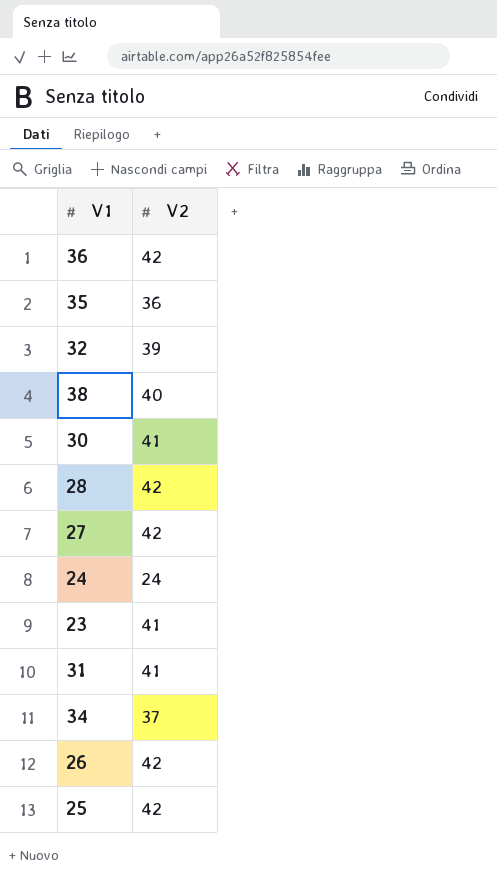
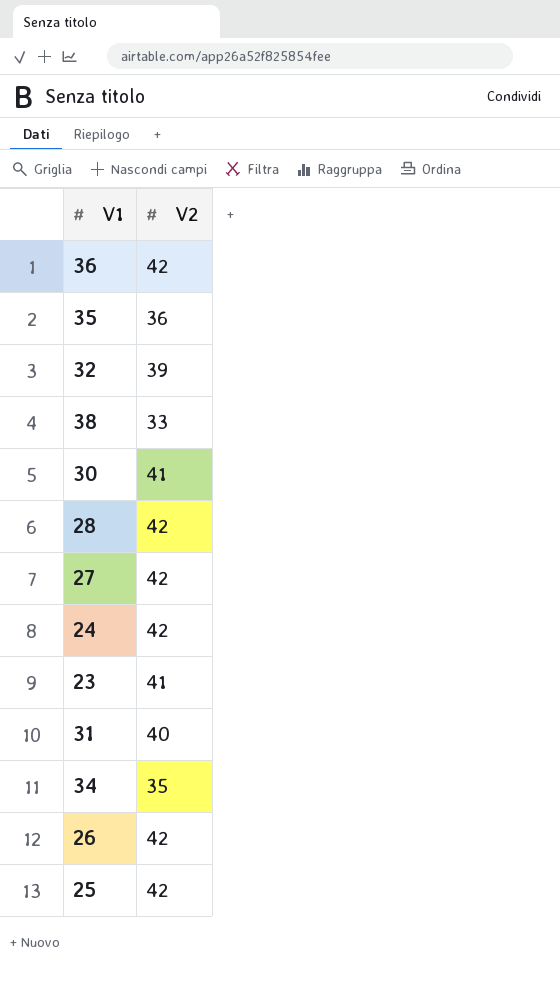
38 | V2: 40 -> 33
24 | V2: 24 -> 42
31 | V2: 41 -> 40
34 | V2: 37 -> 35

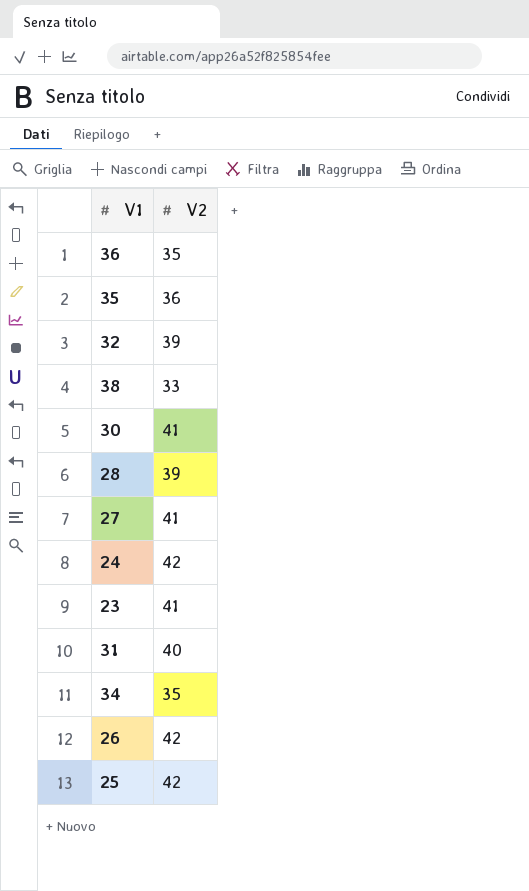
36 | V2: 42 -> 35
28 | V2: 42 -> 39
27 | V2: 42 -> 41

